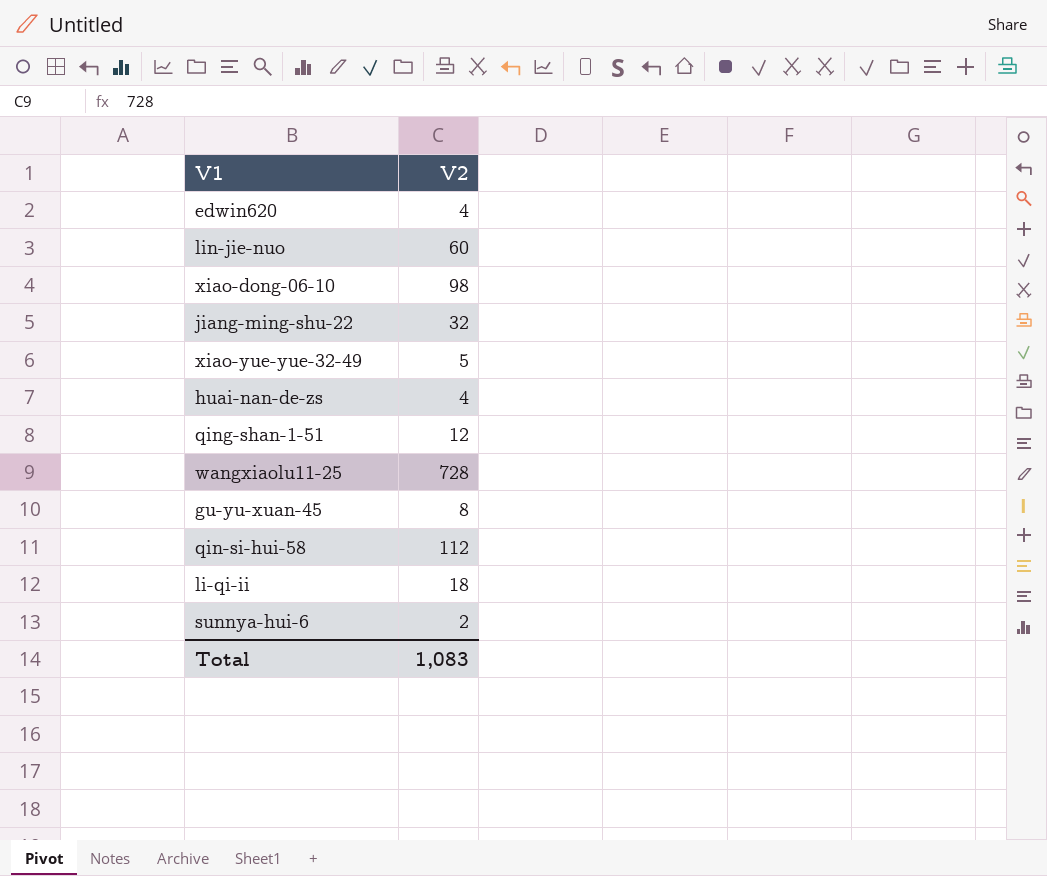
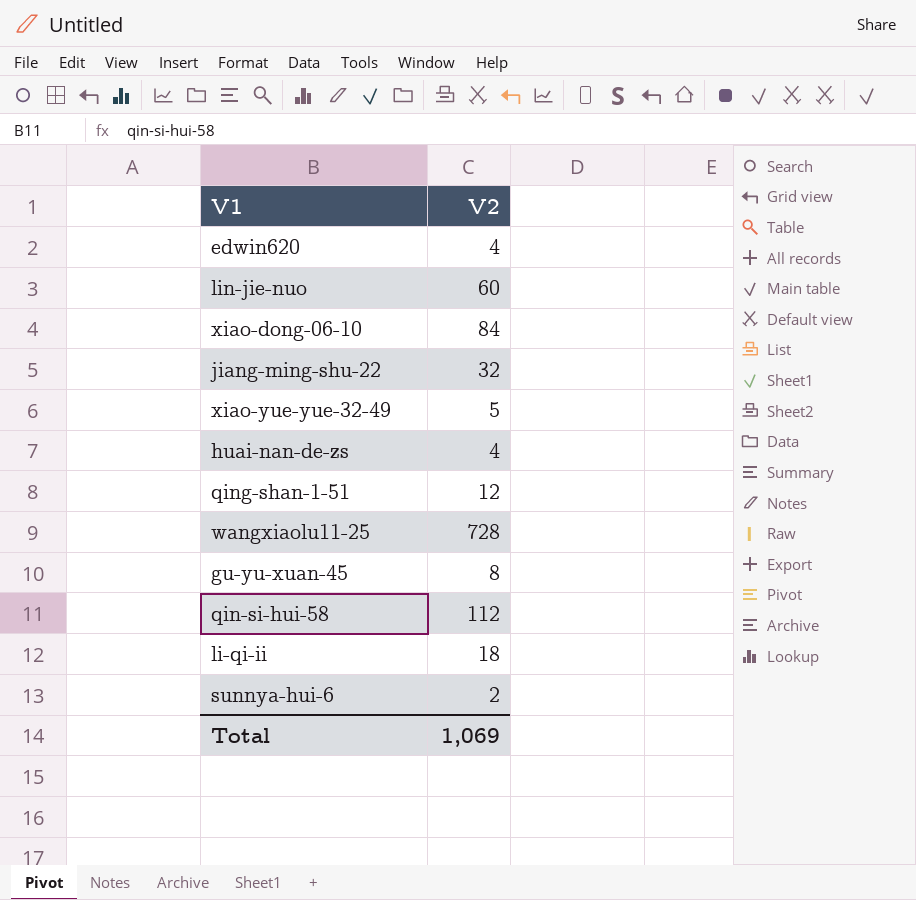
xiao-dong-06-10 | V2: 98 -> 84
Total | V2: 1,083 -> 1,069

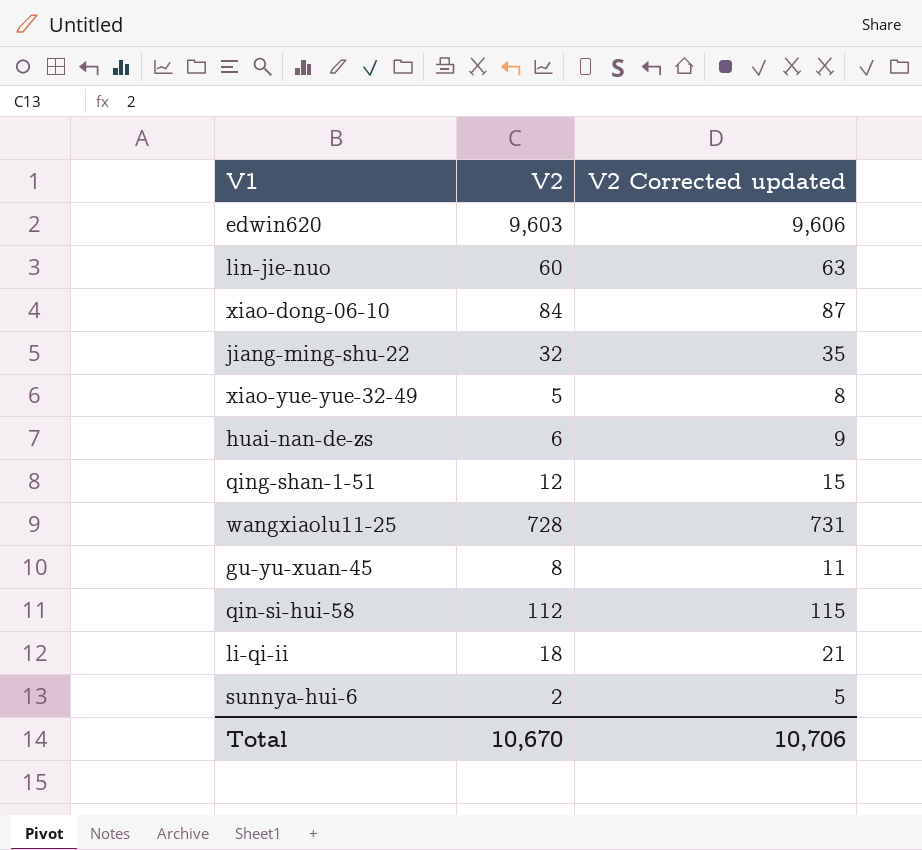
column V2 Corrected updated | formula: none -> [V2] + 3
edwin620 | V2: 4 -> 9,603
huai-nan-de-zs | V2: 4 -> 6
Total | V2: 1,069 -> 10,670

